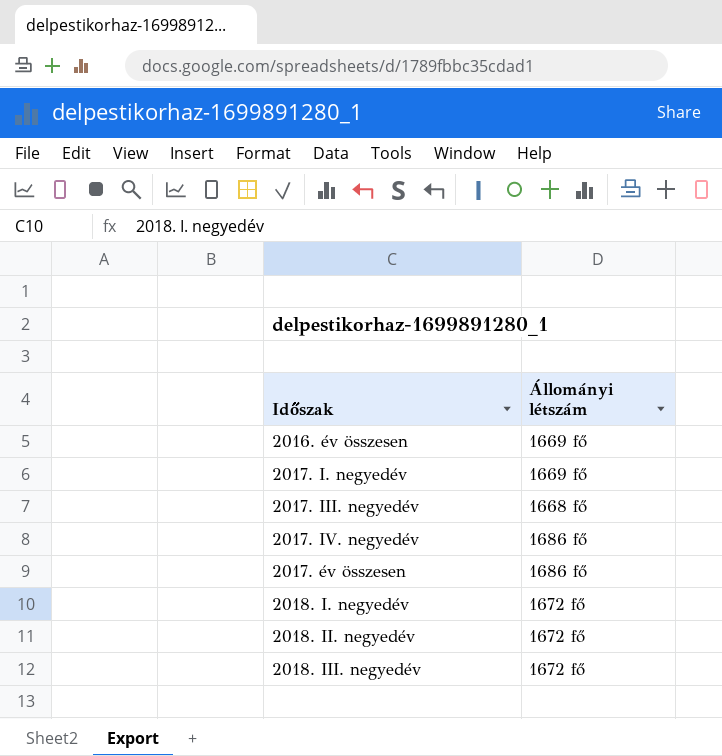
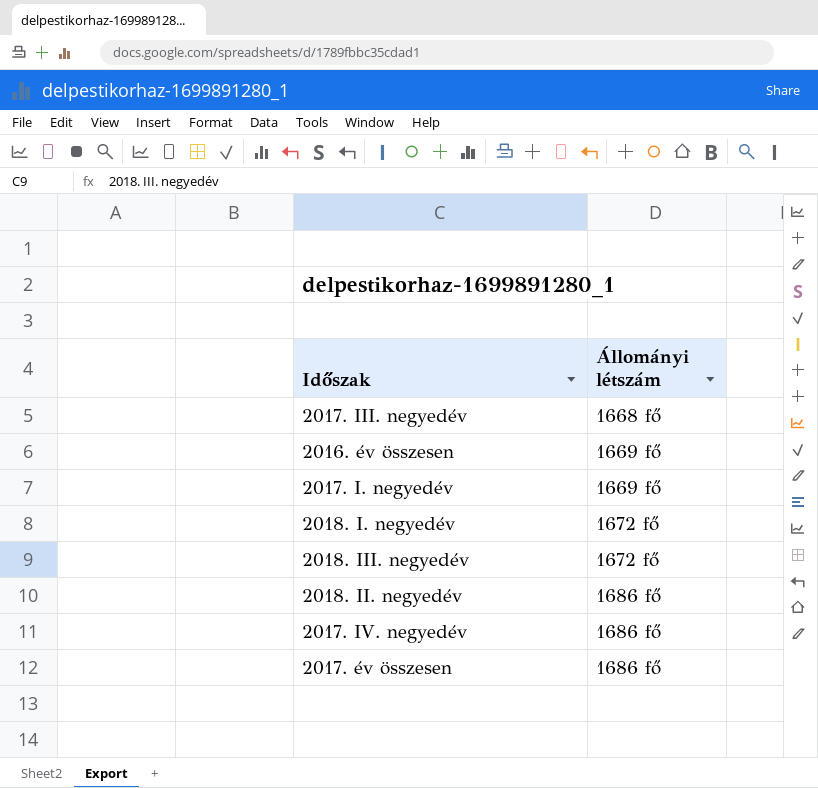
row order: none -> Állományi létszám ascending
2018. II. negyedév | Állományi létszám: 1672 fő -> 1686 fő

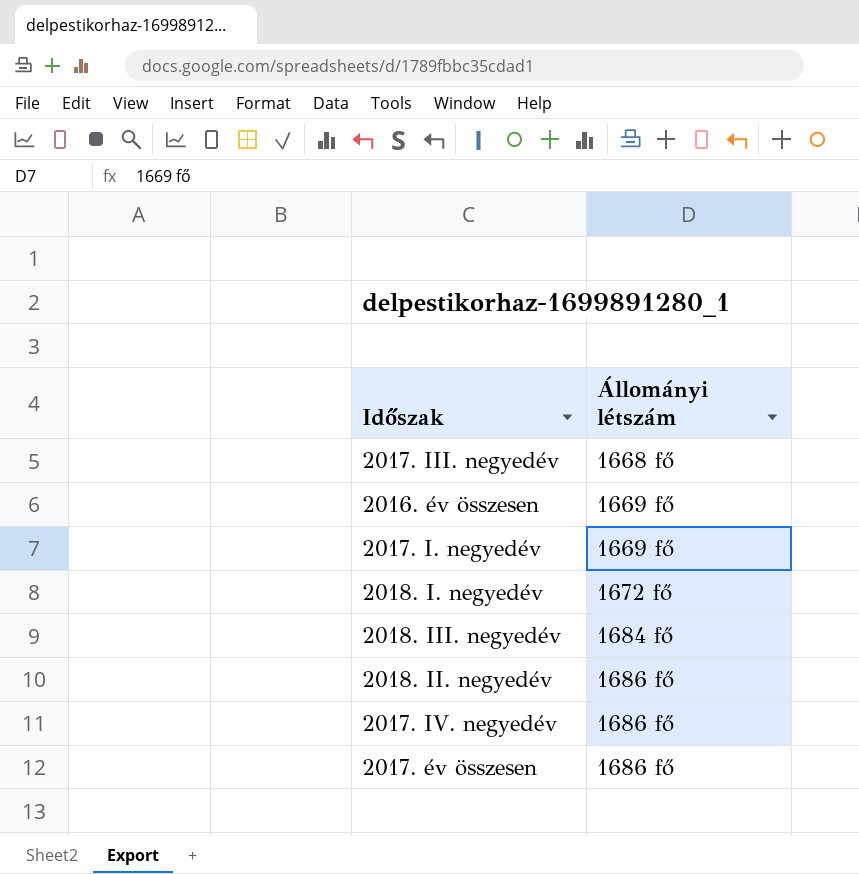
2018. III. negyedév | Állományi létszám: 1672 fő -> 1684 fő

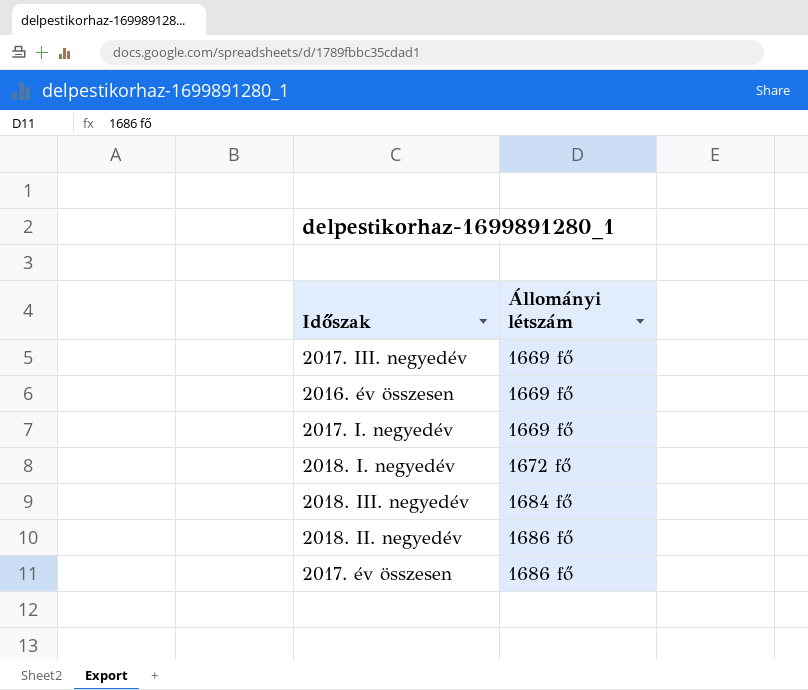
row 2017. IV. negyedév: 1686 fő -> none
2017. III. negyedév | Állományi létszám: 1668 fő -> 1669 fő

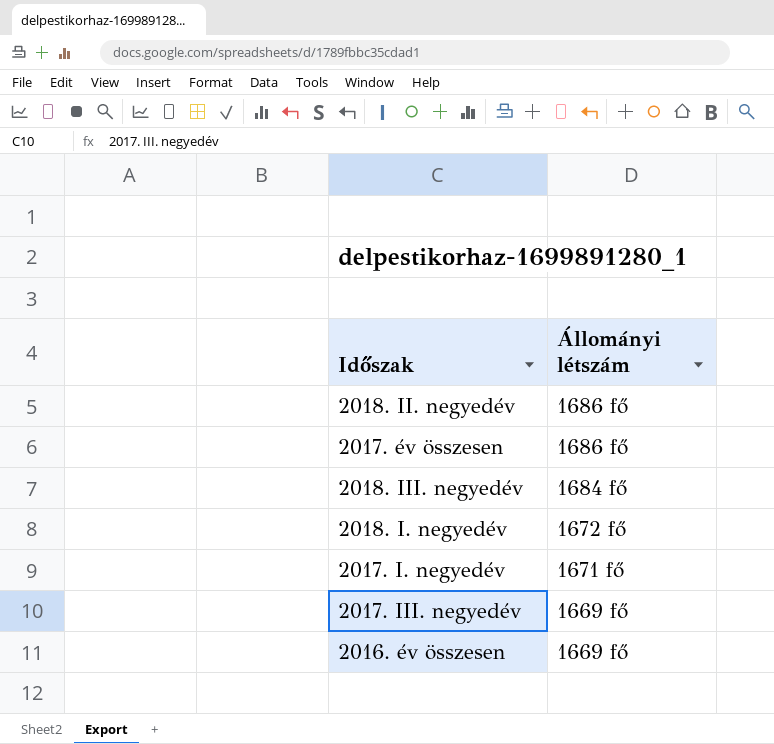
row order: Állományi létszám ascending -> Állományi létszám descending
2017. I. negyedév | Állományi létszám: 1669 fő -> 1671 fő

